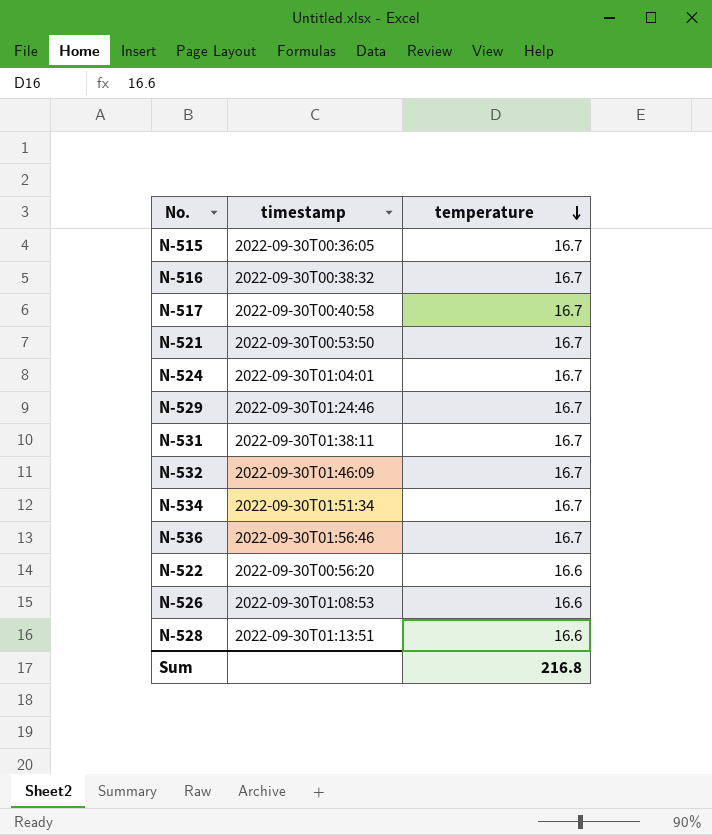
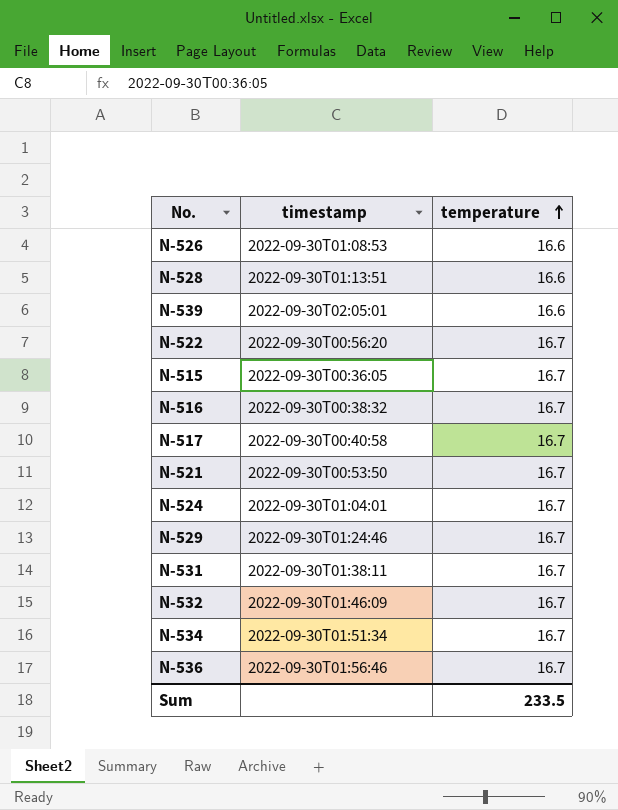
row order: temperature descending -> temperature ascending
row N-539: none -> 2022-09-30T02:05:01 | 16.6
N-522 | temperature: 16.6 -> 16.7
Sum | temperature: 216.8 -> 233.5

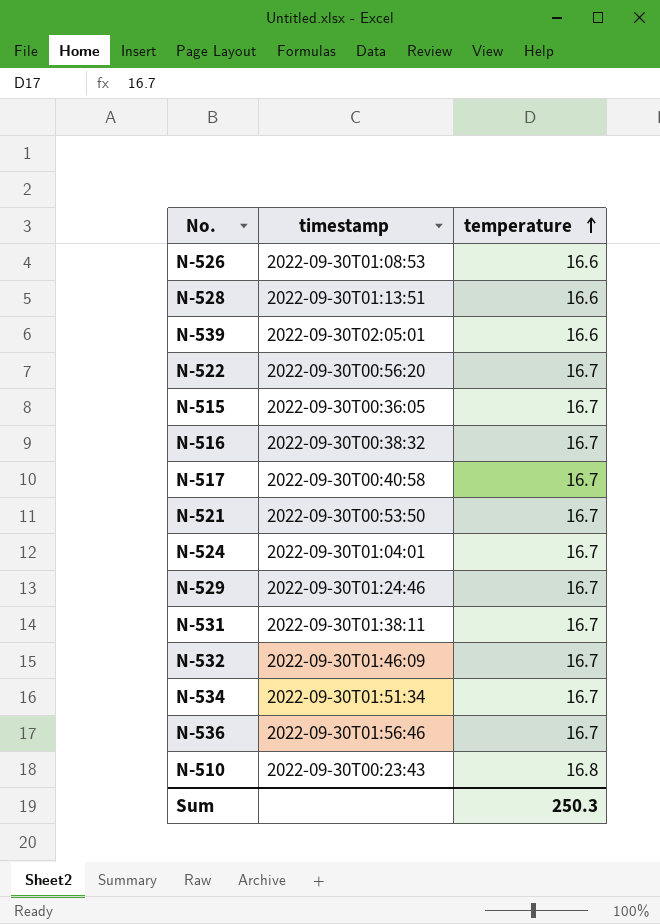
row N-510: none -> 2022-09-30T00:23:43 | 16.8
Sum | temperature: 233.5 -> 250.3

